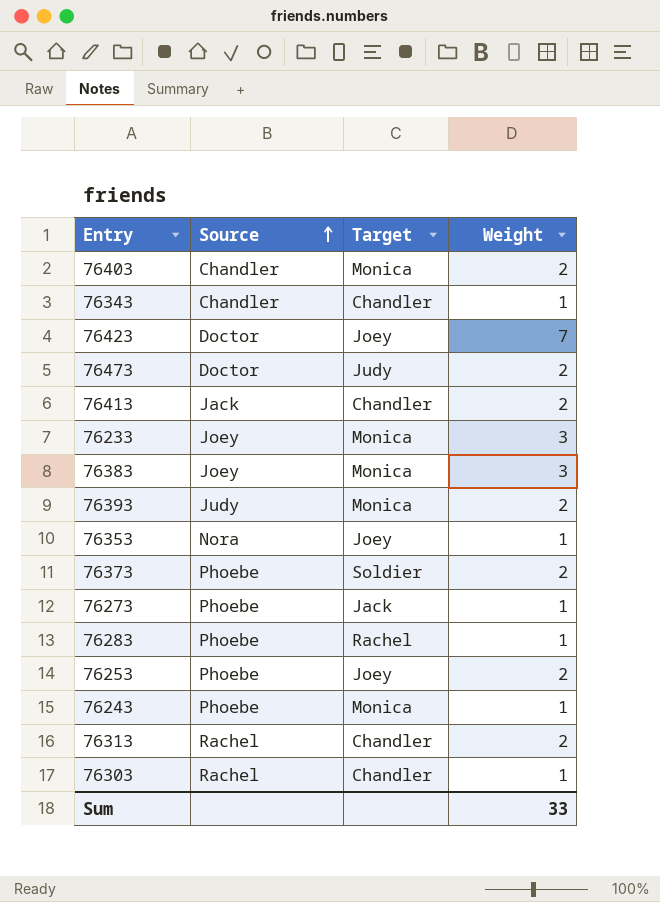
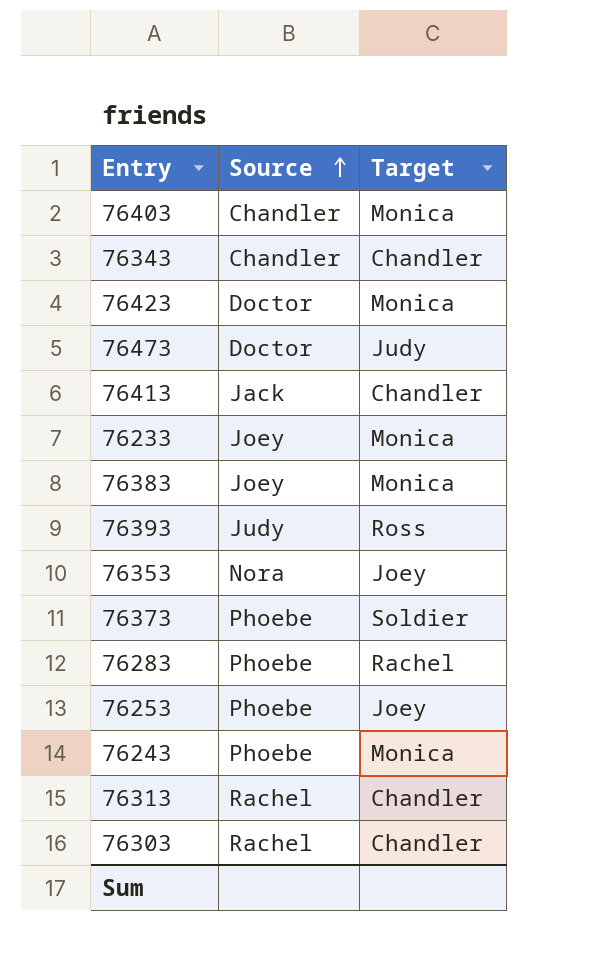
column Weight | position: 4 -> none
row 76273: Phoebe | Jack | 1 -> none
76423 | Target: Joey -> Monica
76393 | Target: Monica -> Ross

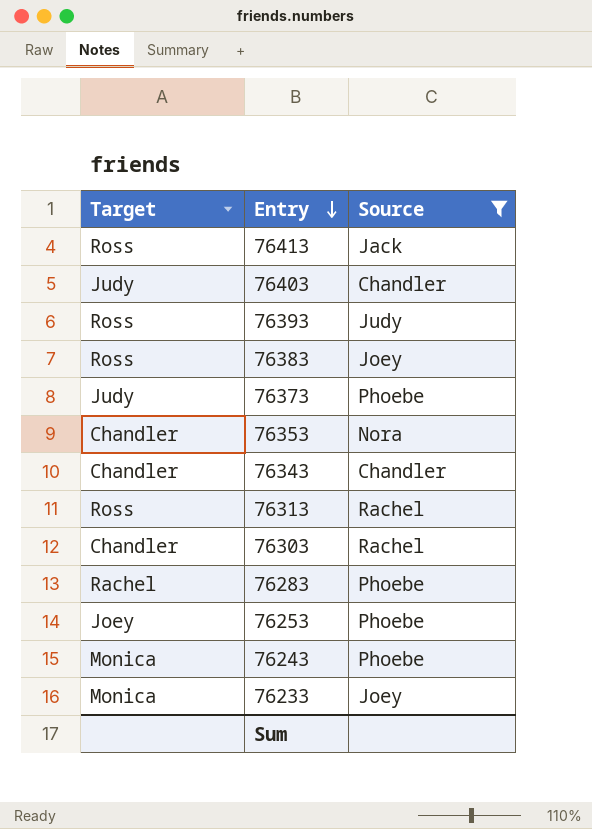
filter: none -> Source != Doctor
row order: Source ascending -> Entry descending
column Target | position: 3 -> 1
76413 | Target: Chandler -> Ross
76403 | Target: Monica -> Judy
76383 | Target: Monica -> Ross
76373 | Target: Soldier -> Judy
76353 | Target: Joey -> Chandler
76313 | Target: Chandler -> Ross

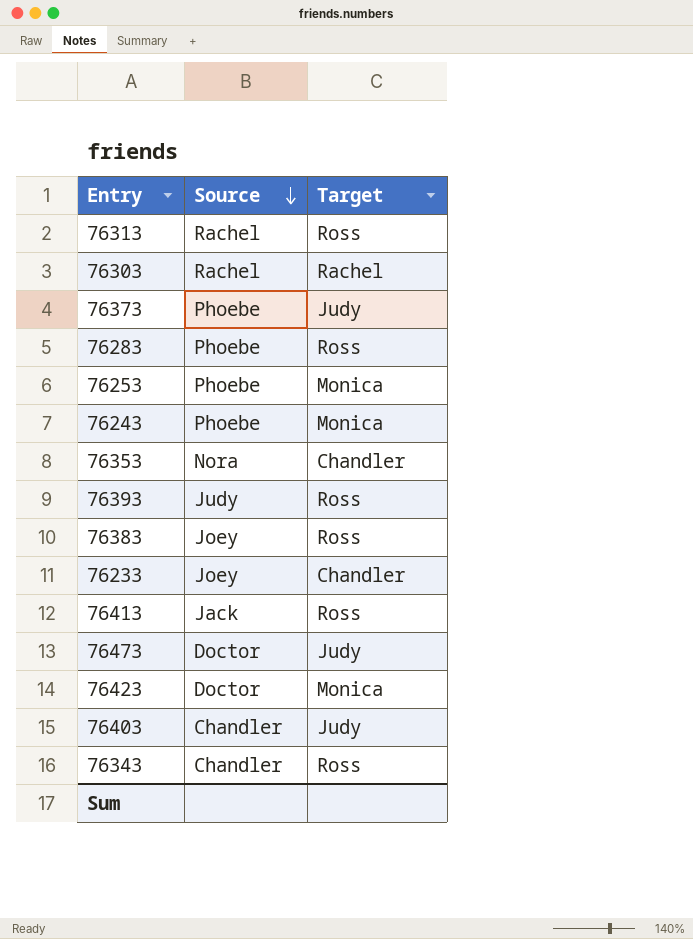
filter: Source != Doctor -> none
row order: Entry descending -> Source descending
column Target | position: 1 -> 3
76303 | Target: Chandler -> Rachel
76283 | Target: Rachel -> Ross
76253 | Target: Joey -> Monica
76233 | Target: Monica -> Chandler
76343 | Target: Chandler -> Ross

